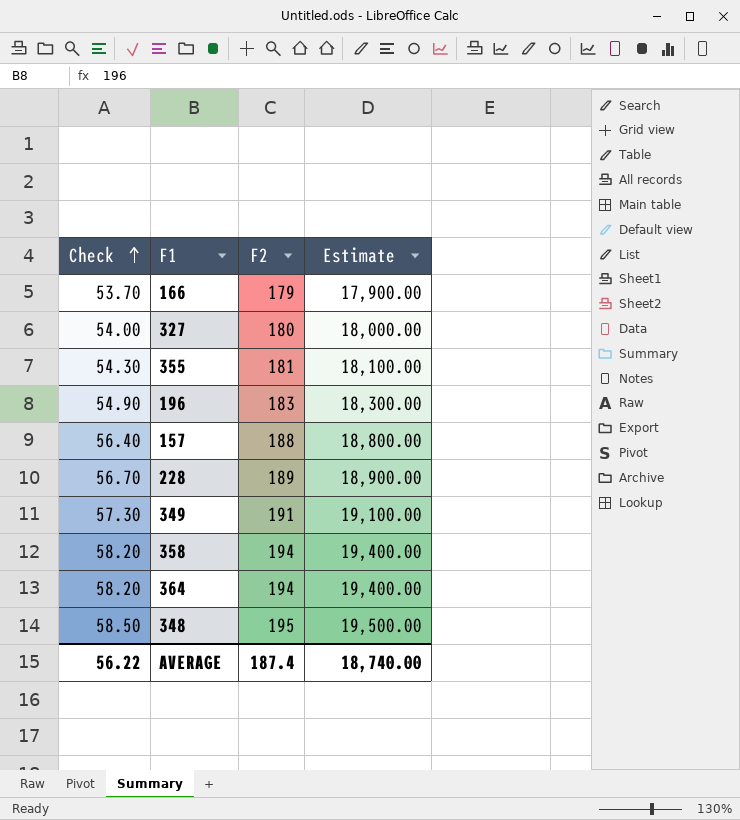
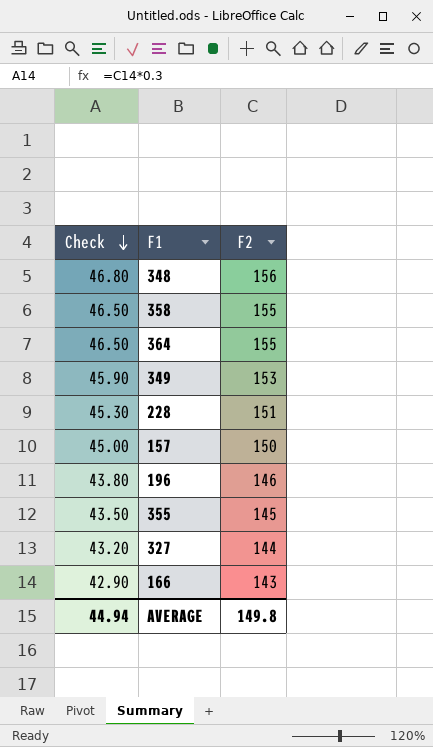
row order: Check ascending -> Check descending
column Estimate | formula: [F2] * 100 -> none
348 | Check: 58.50 -> 46.80
348 | F2: 195 -> 156
358 | Check: 58.20 -> 46.50
358 | F2: 194 -> 155
364 | Check: 58.20 -> 46.50
364 | F2: 194 -> 155
349 | Check: 57.30 -> 45.90
349 | F2: 191 -> 153
228 | Check: 56.70 -> 45.30
228 | F2: 189 -> 151
157 | Check: 56.40 -> 45.00
157 | F2: 188 -> 150
196 | Check: 54.90 -> 43.80
196 | F2: 183 -> 146
355 | Check: 54.30 -> 43.50
355 | F2: 181 -> 145
327 | Check: 54.00 -> 43.20
327 | F2: 180 -> 144
166 | Check: 53.70 -> 42.90
166 | F2: 179 -> 143
AVERAGE | Check: 56.22 -> 44.94
AVERAGE | F2: 187.4 -> 149.8

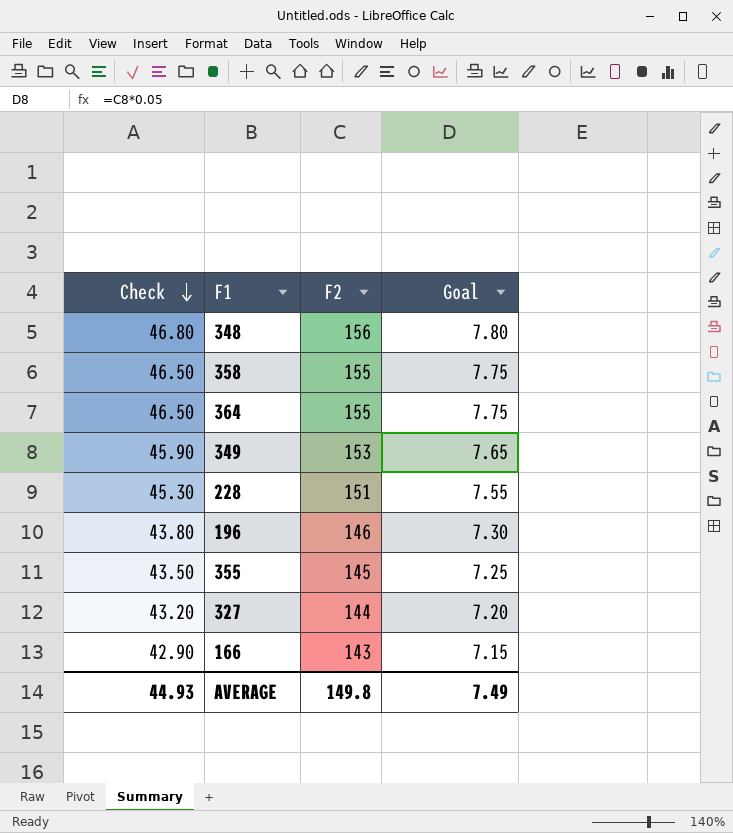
column Goal | formula: none -> [F2] * 0.05
row 157: 45.00 | 150 -> none
AVERAGE | Check: 44.94 -> 44.93

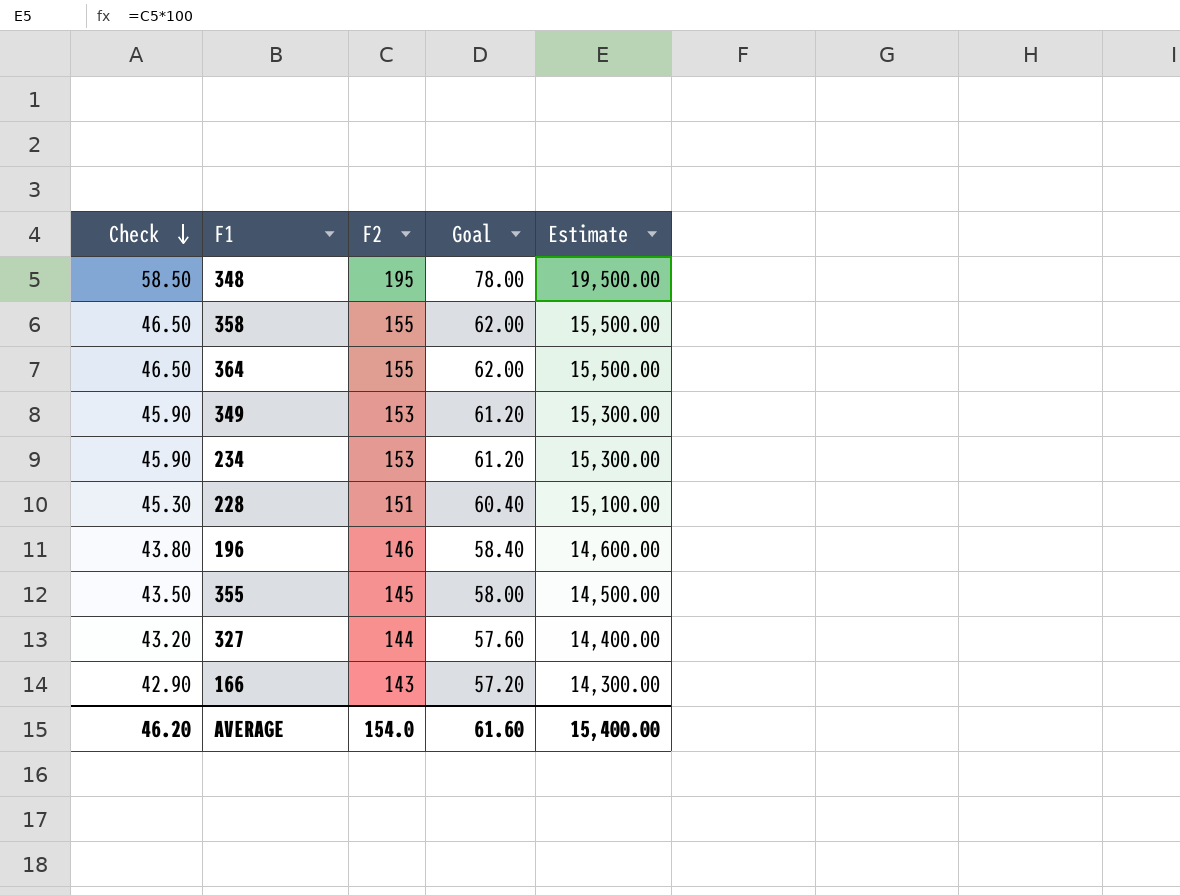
column Goal | formula: [F2] * 0.05 -> [F2] * 0.4
column Estimate | formula: none -> [F2] * 100
348 | Check: 46.80 -> 58.50
348 | F2: 156 -> 195
row 234: none -> 45.90 | 153 | 61.20 | 15,300.00
AVERAGE | Check: 44.93 -> 46.20
AVERAGE | F2: 149.8 -> 154.0
AVERAGE | Goal: 7.49 -> 61.60

